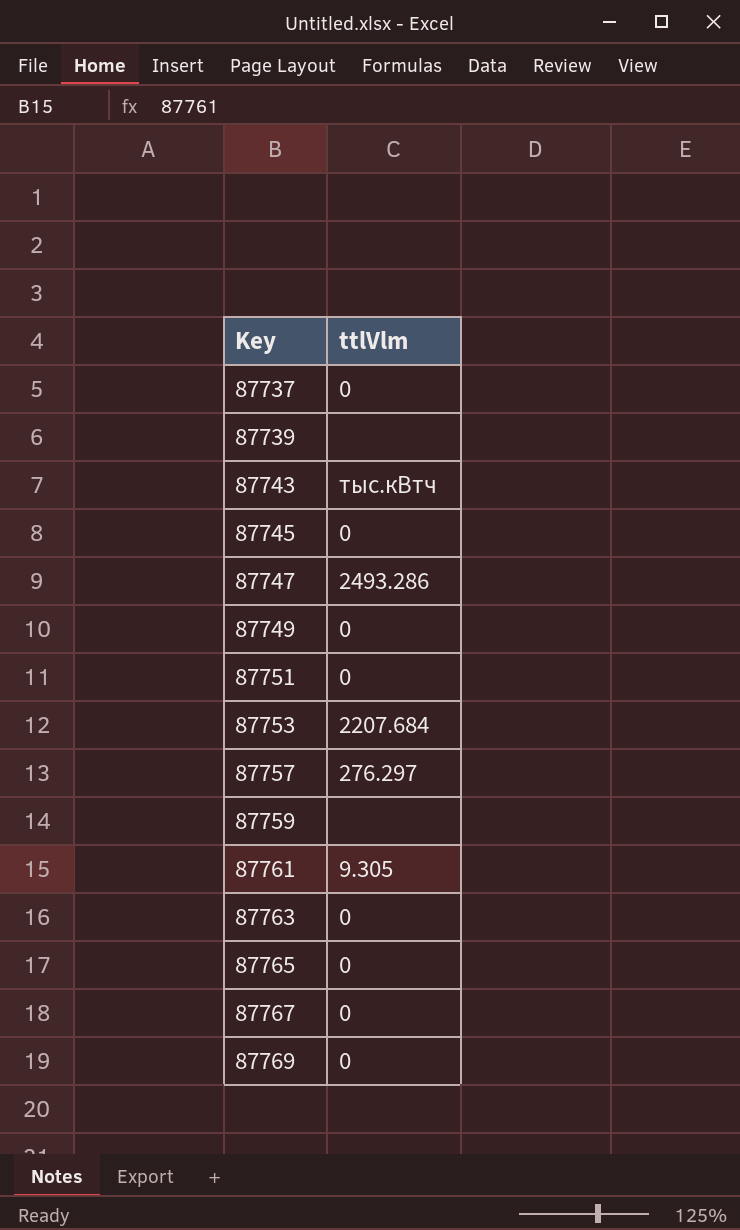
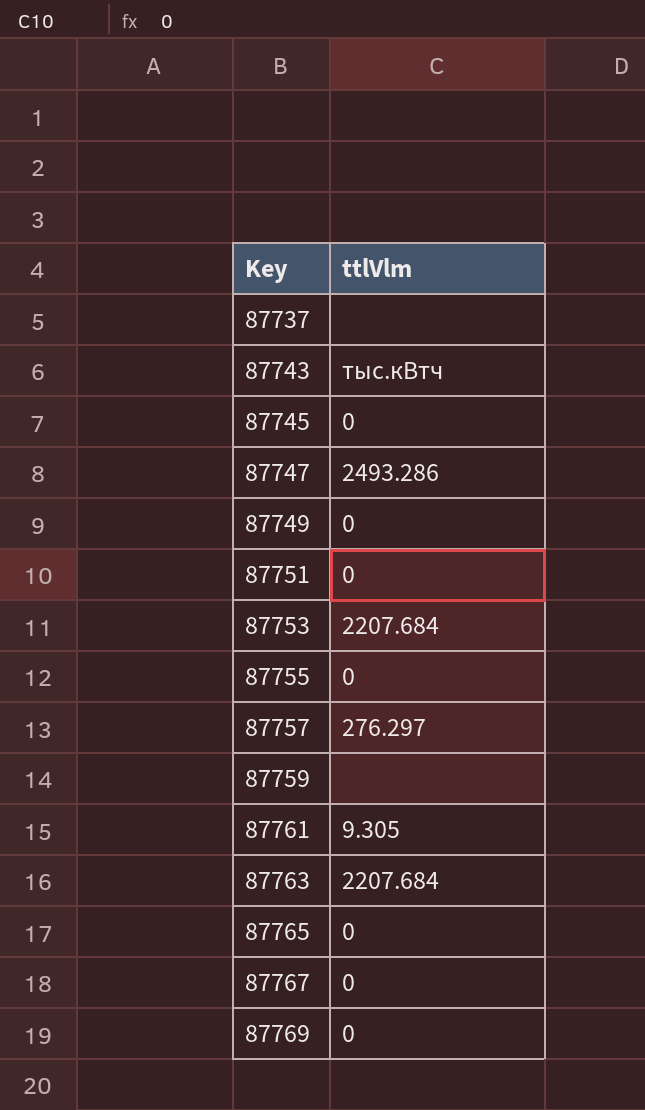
row 87739: none -> none
87737 | ttlVlm: 0 -> none
row 87755: none -> 0
87763 | ttlVlm: 0 -> 2207.684

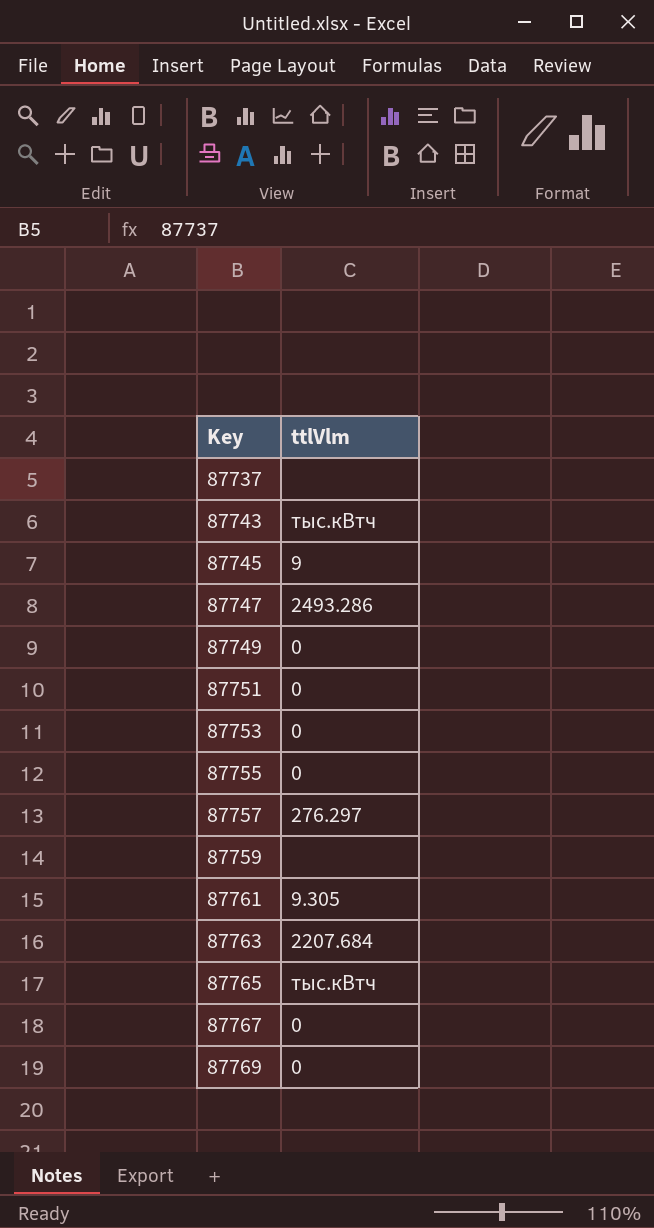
87745 | ttlVlm: 0 -> 9
87753 | ttlVlm: 2207.684 -> 0
87765 | ttlVlm: 0 -> тыс.кВтч

